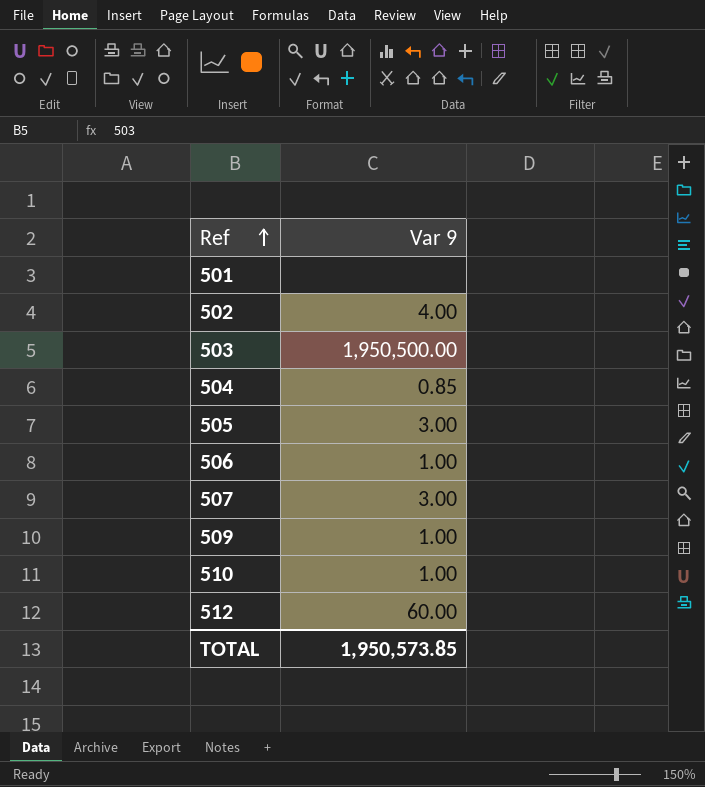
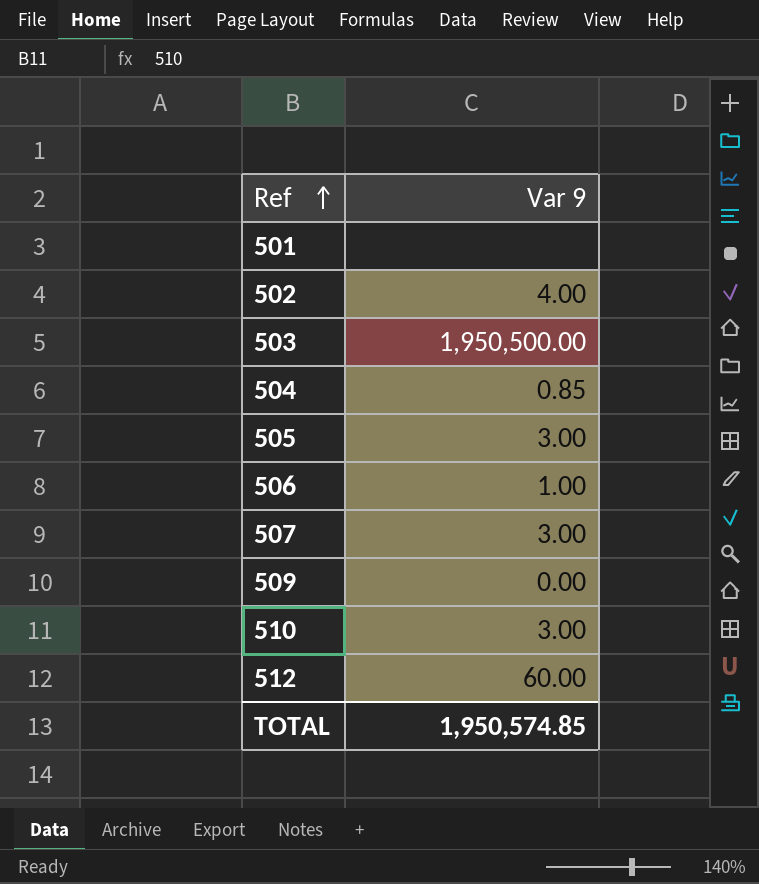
509 | Var 9: 1.00 -> 0.00
510 | Var 9: 1.00 -> 3.00
TOTAL | Var 9: 1,950,573.85 -> 1,950,574.85

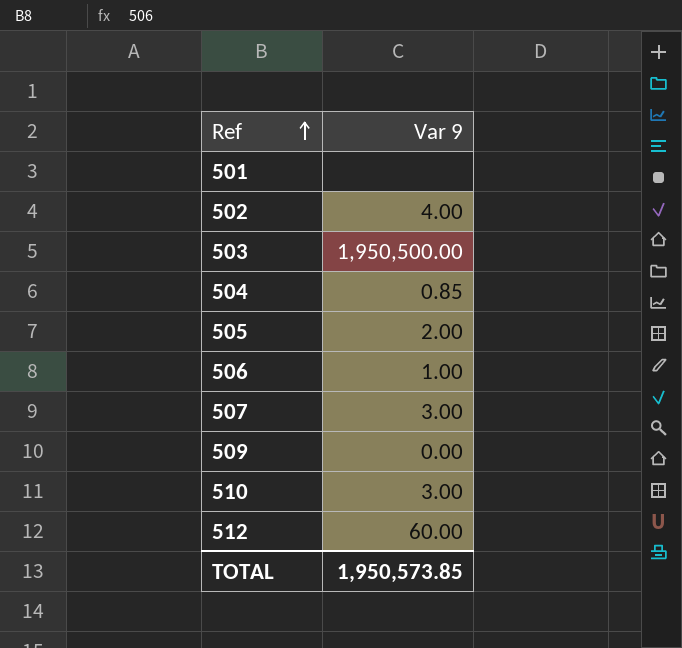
505 | Var 9: 3.00 -> 2.00
TOTAL | Var 9: 1,950,574.85 -> 1,950,573.85

